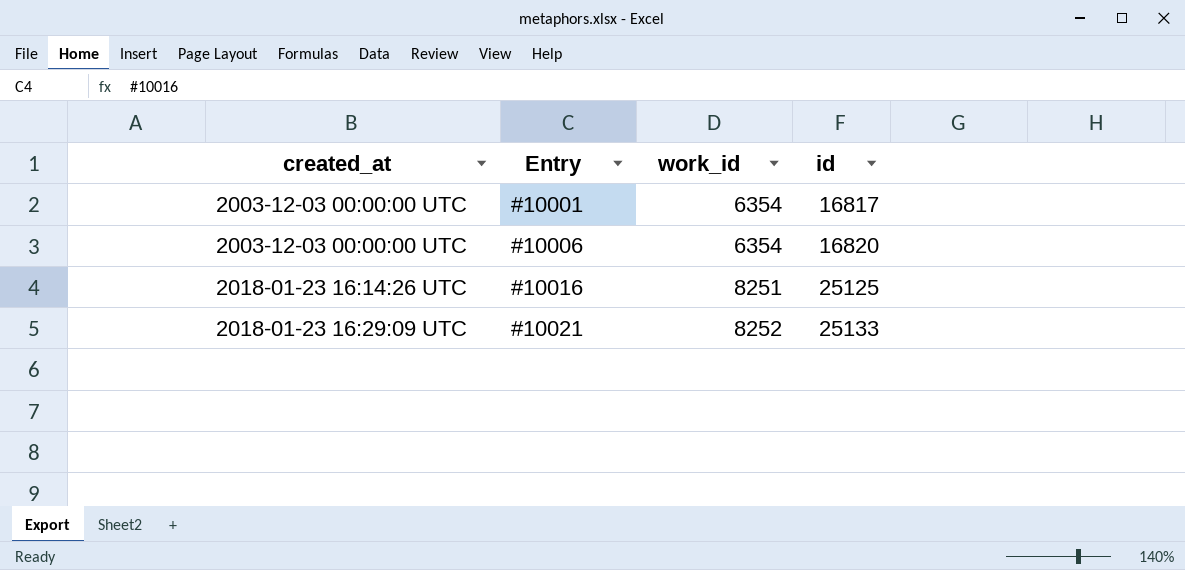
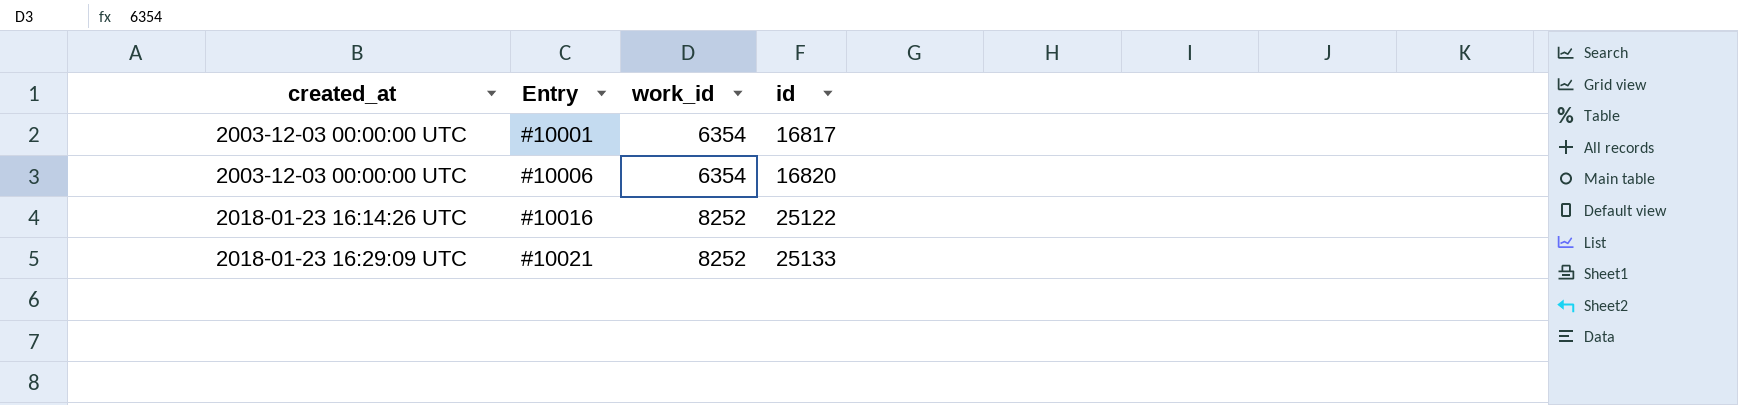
#10016 | work_id: 8251 -> 8252
#10016 | id: 25125 -> 25122

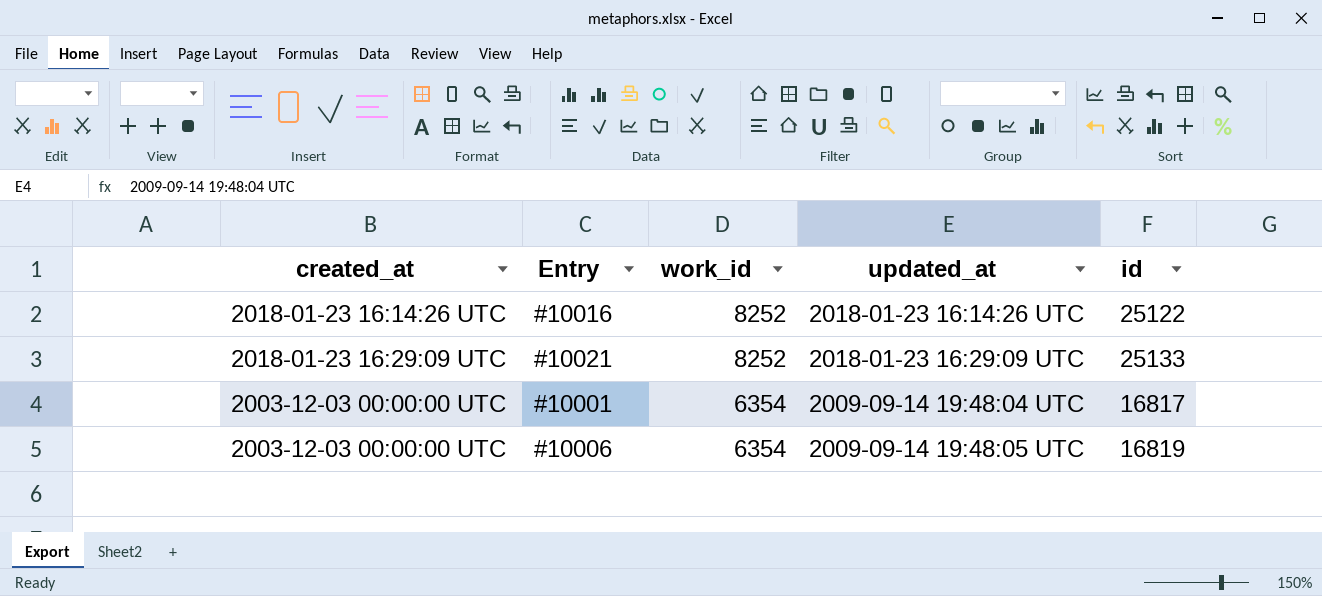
row order: created_at ascending -> work_id descending
column updated_at | position: none -> 4
#10006 | id: 16820 -> 16819

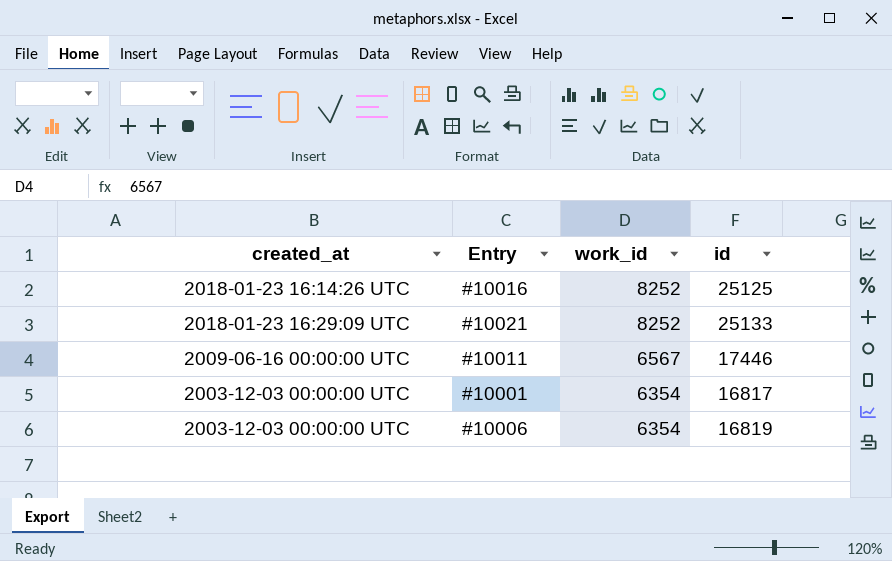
column updated_at | position: 4 -> none
#10016 | id: 25122 -> 25125
row #10011: none -> 2009-06-16 00:00:00 UTC | 6567 | 17446

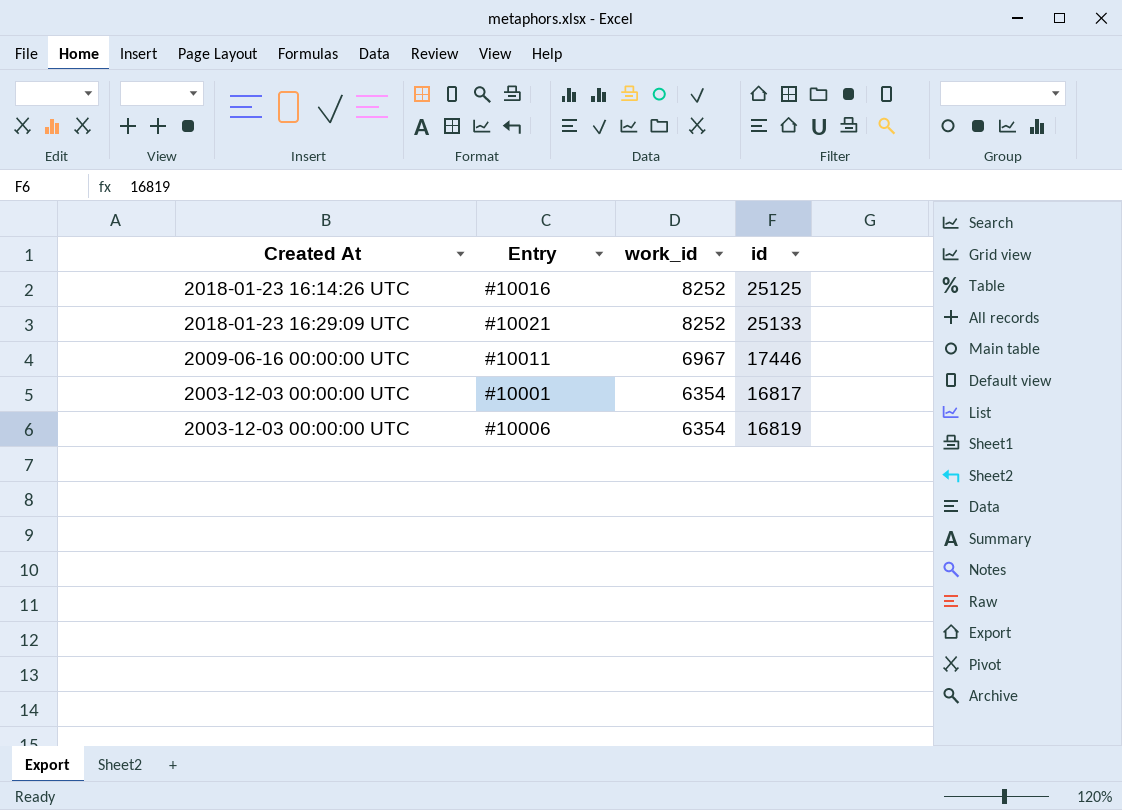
column name: created_at -> Created At
#10011 | work_id: 6567 -> 6967

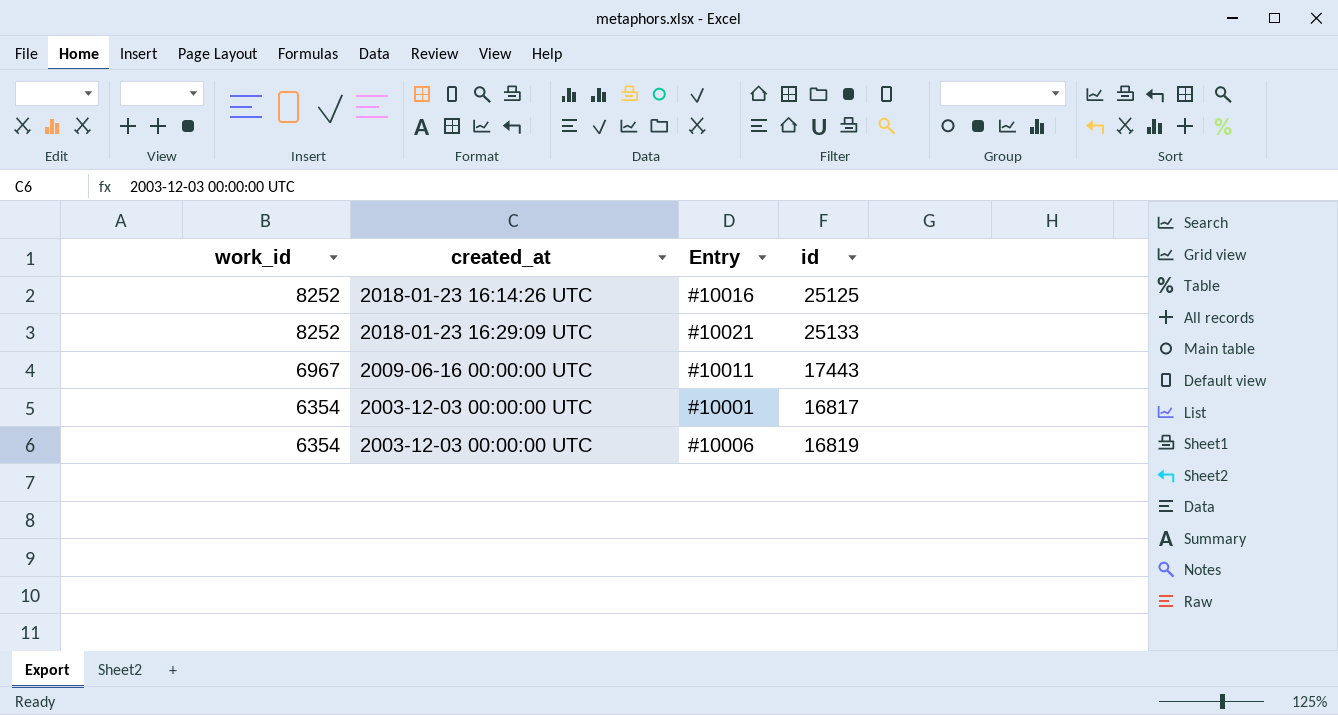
column work_id | position: 3 -> 1
column name: Created At -> created_at
#10011 | id: 17446 -> 17443

